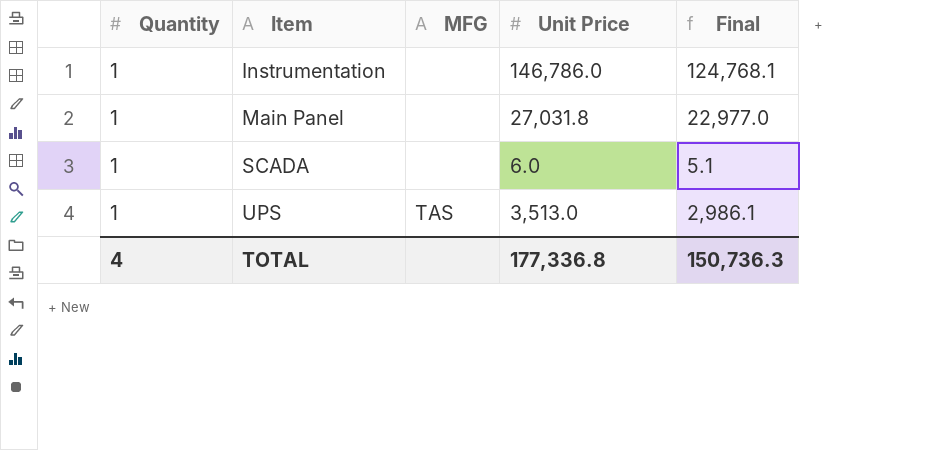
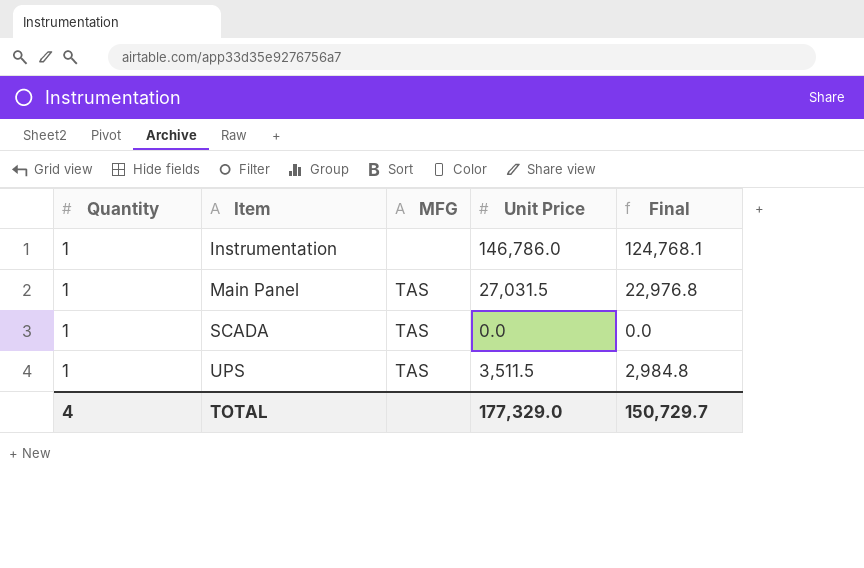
Main Panel | MFG: none -> TAS
Main Panel | Unit Price: 27,031.8 -> 27,031.5
Main Panel | Final: 22,977.0 -> 22,976.8
SCADA | MFG: none -> TAS
SCADA | Unit Price: 6.0 -> 0.0
SCADA | Final: 5.1 -> 0.0
UPS | Unit Price: 3,513.0 -> 3,511.5
UPS | Final: 2,986.1 -> 2,984.8
TOTAL | Unit Price: 177,336.8 -> 177,329.0
TOTAL | Final: 150,736.3 -> 150,729.7

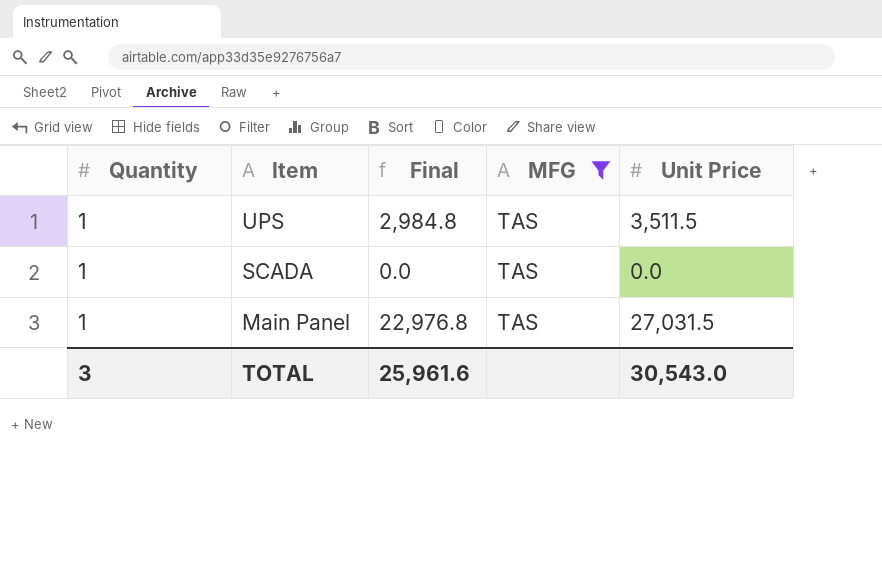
filter: none -> MFG = TAS
row order: Item ascending -> Item descending
column Final | position: 5 -> 3
TOTAL | Quantity: 4 -> 3
TOTAL | Final: 150,729.7 -> 25,961.6
TOTAL | Unit Price: 177,329.0 -> 30,543.0

